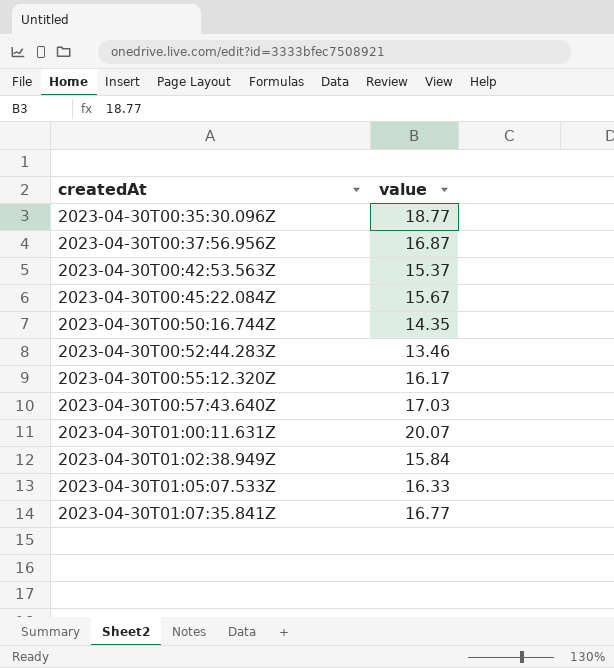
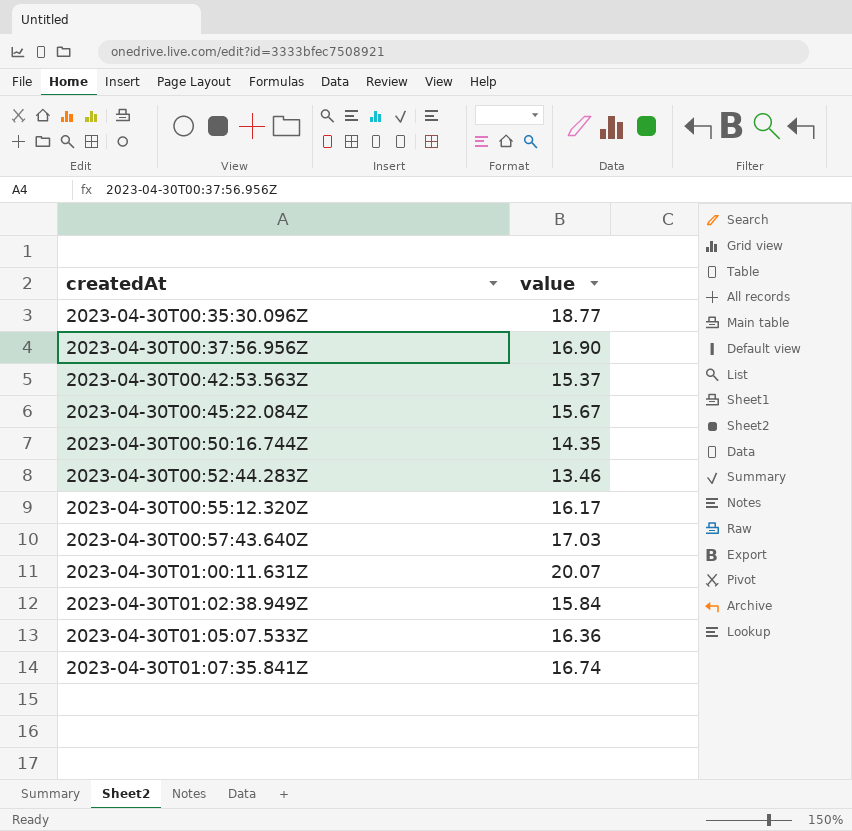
2023-04-30T00:37:56.956Z | value: 16.87 -> 16.90
2023-04-30T01:05:07.533Z | value: 16.33 -> 16.36
2023-04-30T01:07:35.841Z | value: 16.77 -> 16.74

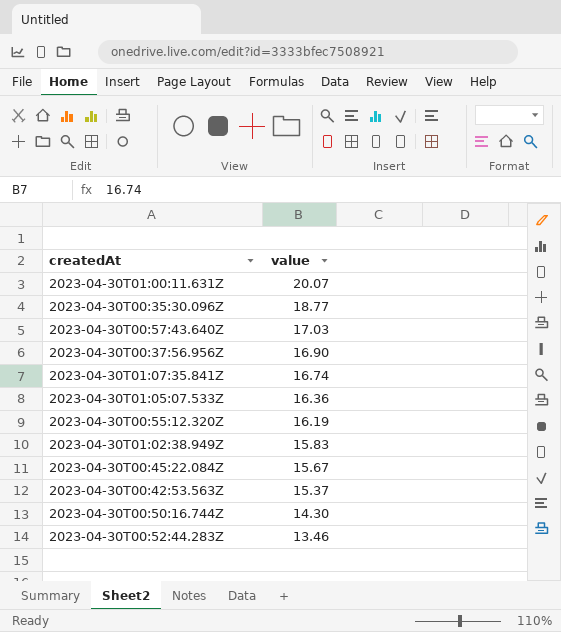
row order: createdAt ascending -> value descending
2023-04-30T00:55:12.320Z | value: 16.17 -> 16.19
2023-04-30T01:02:38.949Z | value: 15.84 -> 15.83
2023-04-30T00:50:16.744Z | value: 14.35 -> 14.30

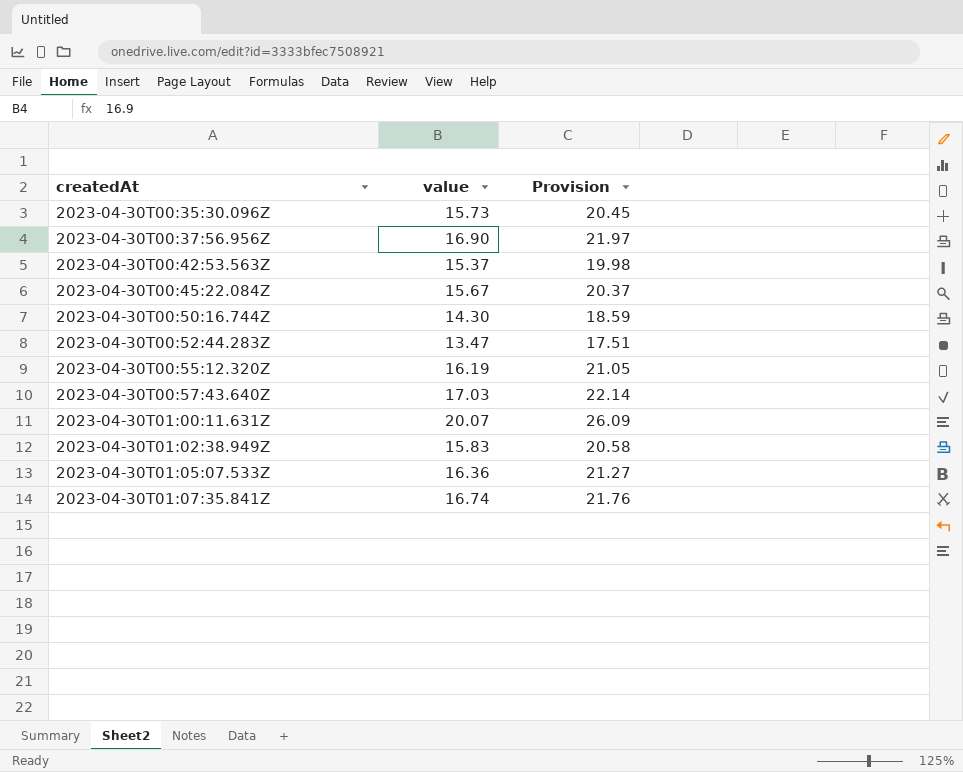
row order: value descending -> createdAt ascending
column Provision | formula: none -> [value] * 1.3
2023-04-30T00:35:30.096Z | value: 18.77 -> 15.73
2023-04-30T00:52:44.283Z | value: 13.46 -> 13.47

